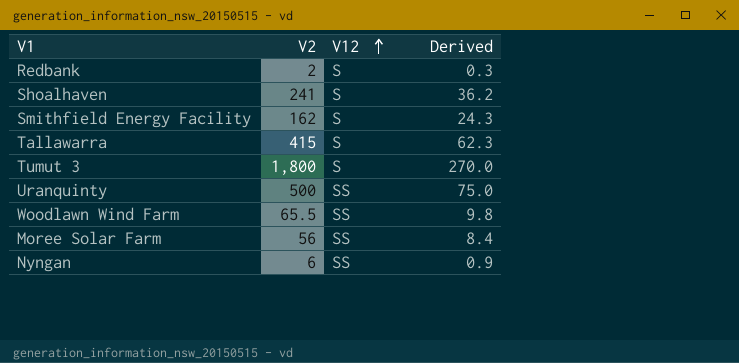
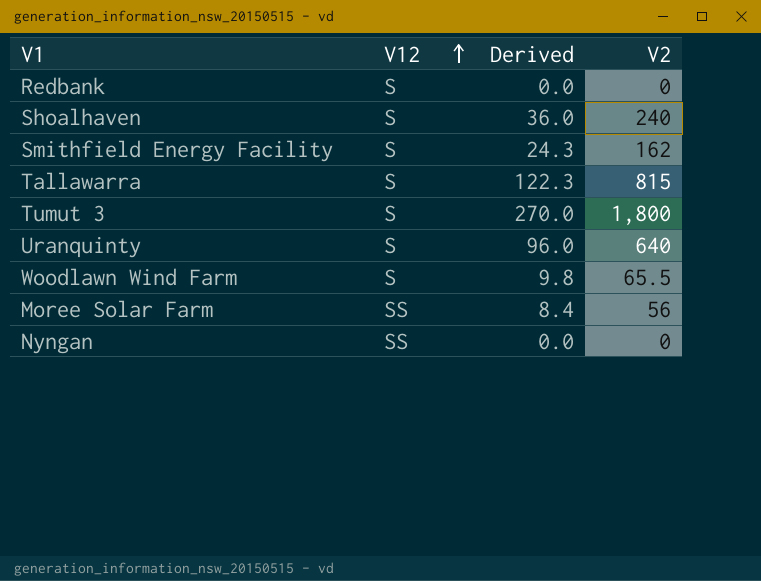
column V2 | position: 2 -> 4
Redbank | Derived: 0.3 -> 0.0
Redbank | V2: 2 -> 0
Shoalhaven | Derived: 36.2 -> 36.0
Shoalhaven | V2: 241 -> 240
Tallawarra | Derived: 62.3 -> 122.3
Tallawarra | V2: 415 -> 815
Uranquinty | V12: SS -> S
Uranquinty | Derived: 75.0 -> 96.0
Uranquinty | V2: 500 -> 640
Woodlawn Wind Farm | V12: SS -> S
Nyngan | Derived: 0.9 -> 0.0
Nyngan | V2: 6 -> 0

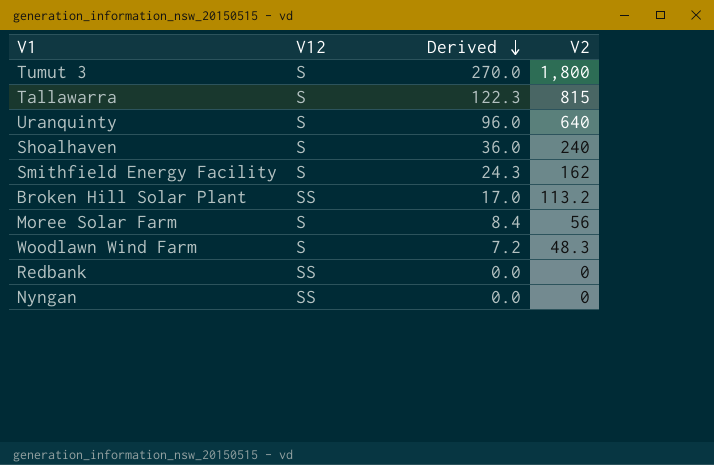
row order: V12 ascending -> Derived descending
row Broken Hill Solar Plant: none -> SS | 17.0 | 113.2
Moree Solar Farm | V12: SS -> S
Woodlawn Wind Farm | Derived: 9.8 -> 7.2
Woodlawn Wind Farm | V2: 65.5 -> 48.3
Redbank | V12: S -> SS

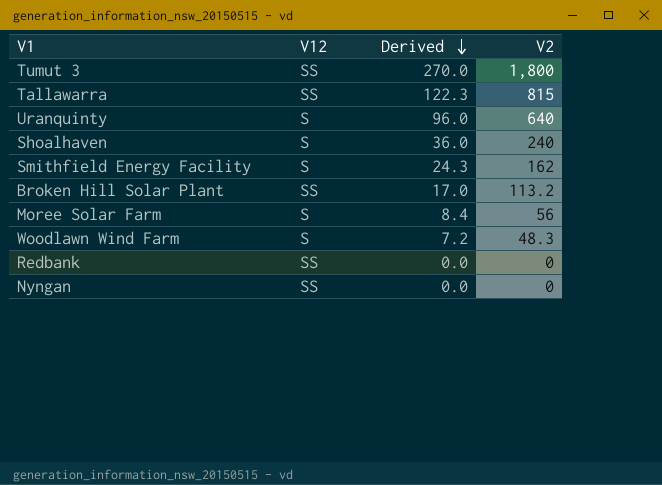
Tumut 3 | V12: S -> SS
Tallawarra | V12: S -> SS

